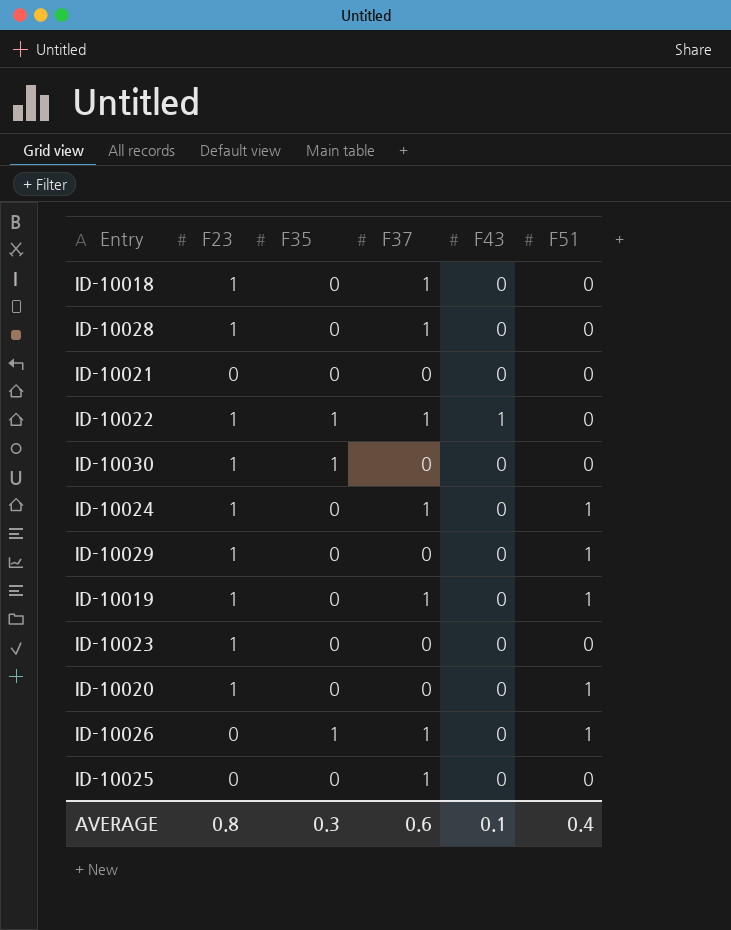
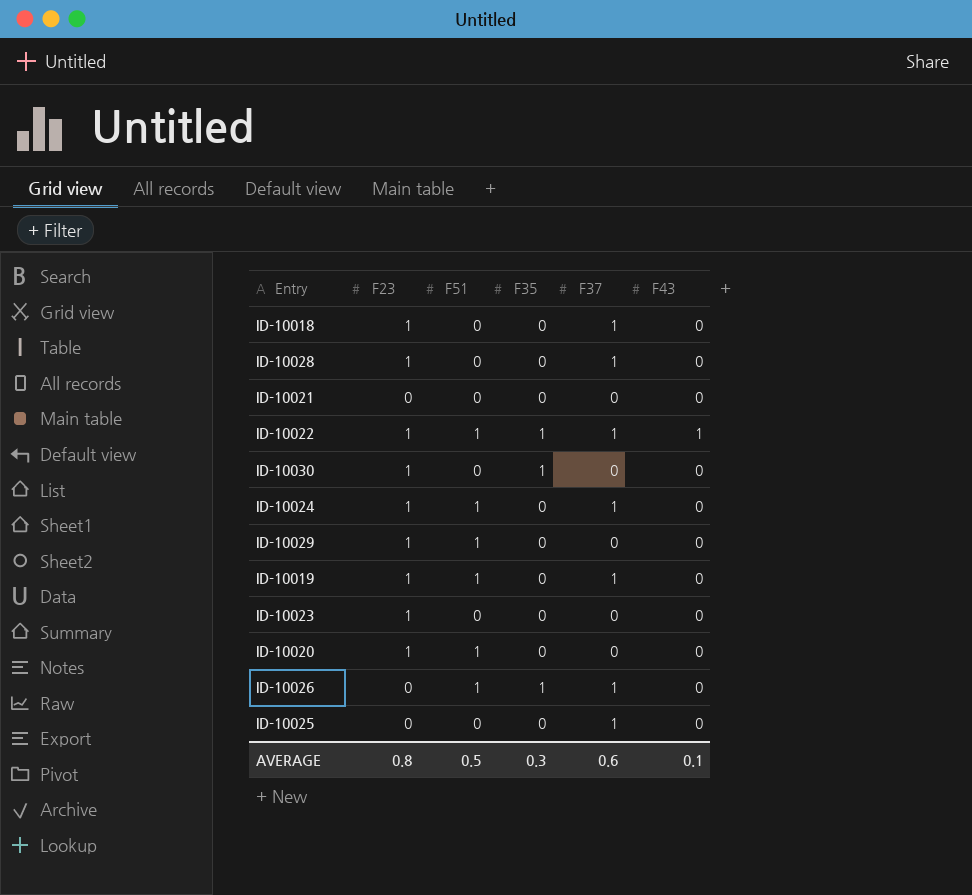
column F51 | position: 6 -> 3
ID-10022 | F51: 0 -> 1
AVERAGE | F51: 0.4 -> 0.5

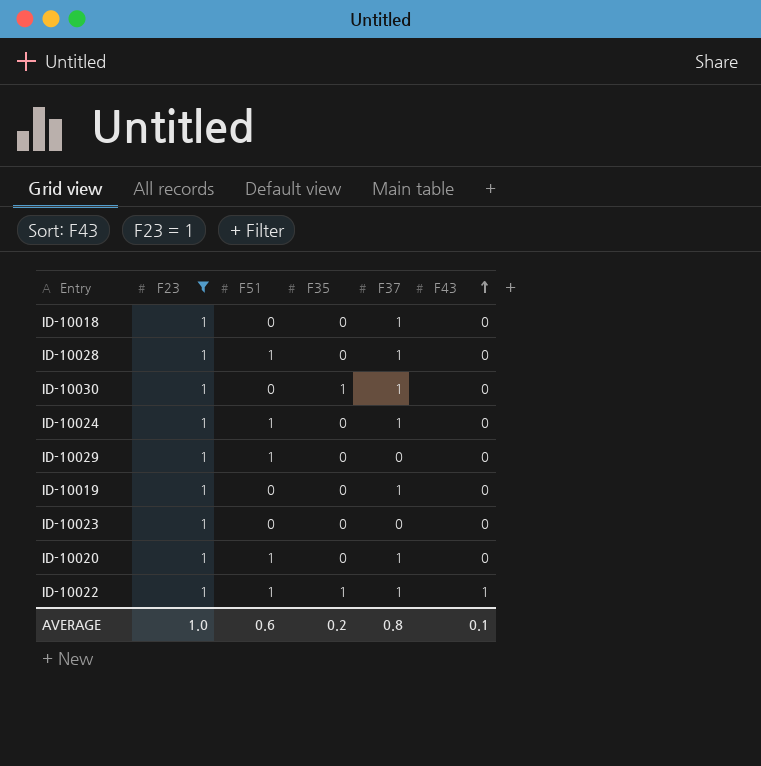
filter: none -> F23 = 1
row order: none -> F43 ascending
ID-10028 | F51: 0 -> 1
ID-10030 | F37: 0 -> 1
ID-10019 | F51: 1 -> 0
ID-10020 | F37: 0 -> 1
AVERAGE | F23: 0.8 -> 1.0
AVERAGE | F51: 0.5 -> 0.6
AVERAGE | F35: 0.3 -> 0.2
AVERAGE | F37: 0.6 -> 0.8

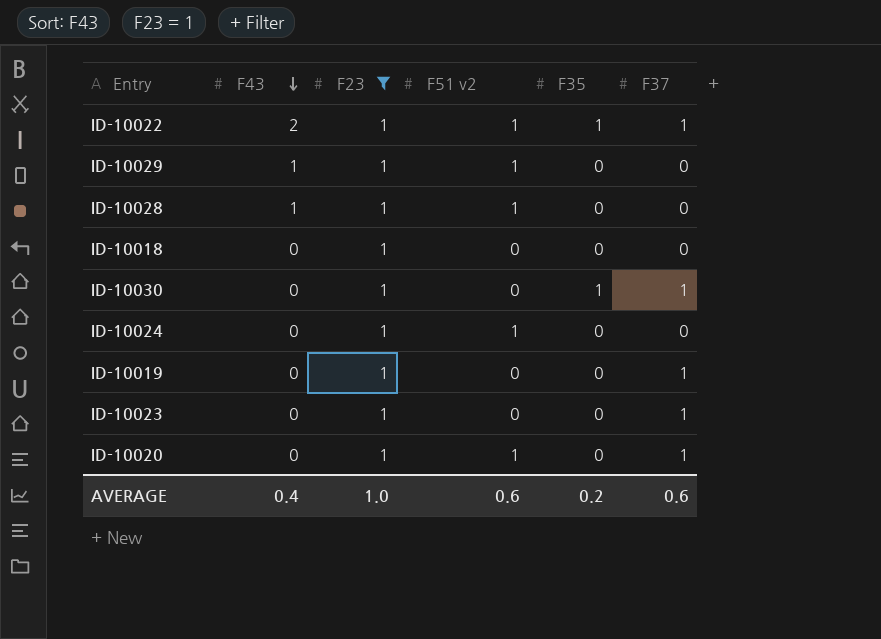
row order: F43 ascending -> F43 descending
column F43 | position: 6 -> 2
column name: F51 -> F51 v2
ID-10022 | F43: 1 -> 2
ID-10029 | F43: 0 -> 1
ID-10028 | F43: 0 -> 1
ID-10028 | F37: 1 -> 0
ID-10018 | F37: 1 -> 0
ID-10024 | F37: 1 -> 0
ID-10023 | F37: 0 -> 1
AVERAGE | F43: 0.1 -> 0.4
AVERAGE | F37: 0.8 -> 0.6

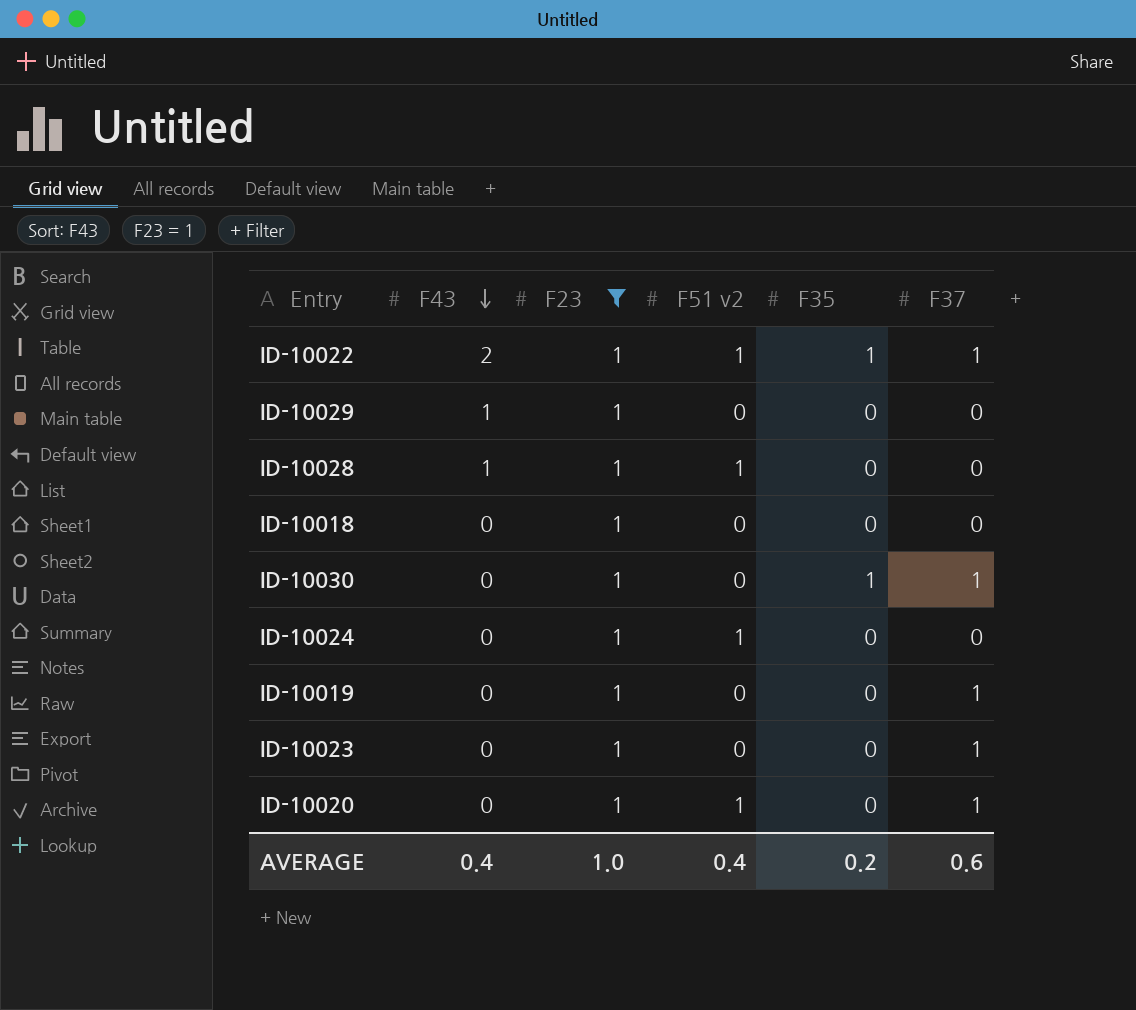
ID-10029 | F51 v2: 1 -> 0
AVERAGE | F51 v2: 0.6 -> 0.4

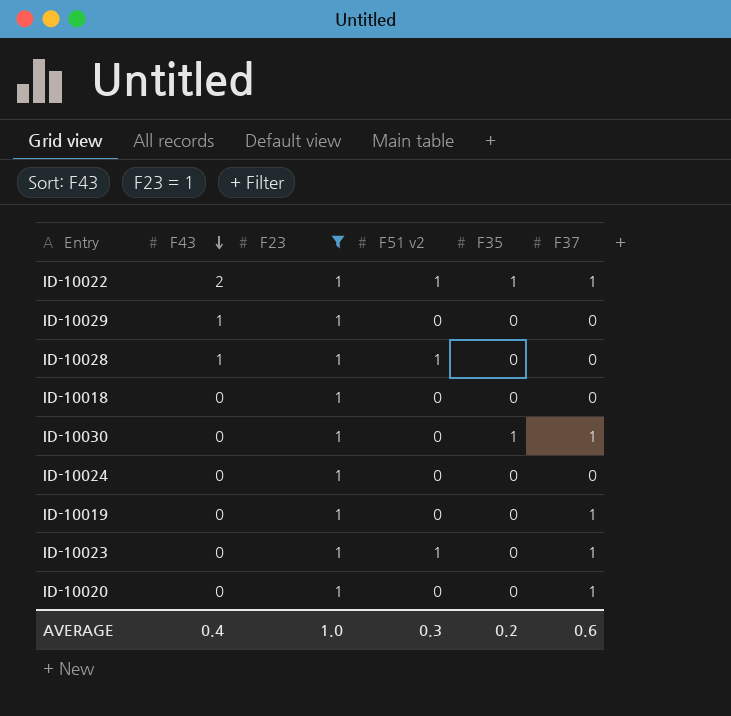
ID-10024 | F51 v2: 1 -> 0
ID-10023 | F51 v2: 0 -> 1
ID-10020 | F51 v2: 1 -> 0
AVERAGE | F51 v2: 0.4 -> 0.3

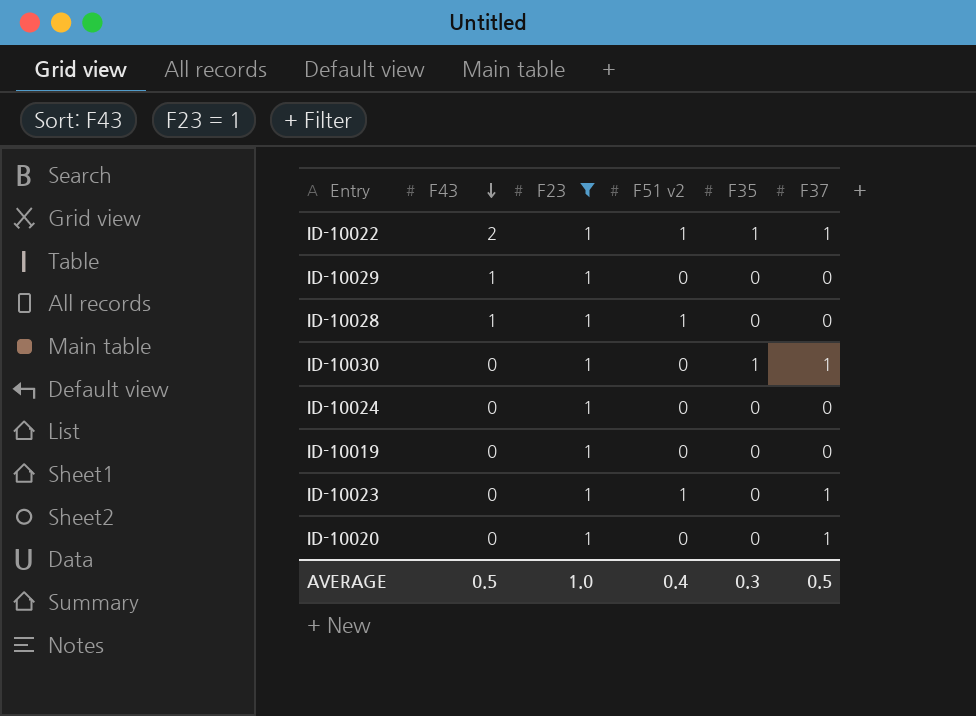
row ID-10018: 0 | 1 | 0 | 0 | 0 -> none
ID-10019 | F37: 1 -> 0
AVERAGE | F43: 0.4 -> 0.5
AVERAGE | F51 v2: 0.3 -> 0.4
AVERAGE | F35: 0.2 -> 0.3
AVERAGE | F37: 0.6 -> 0.5

